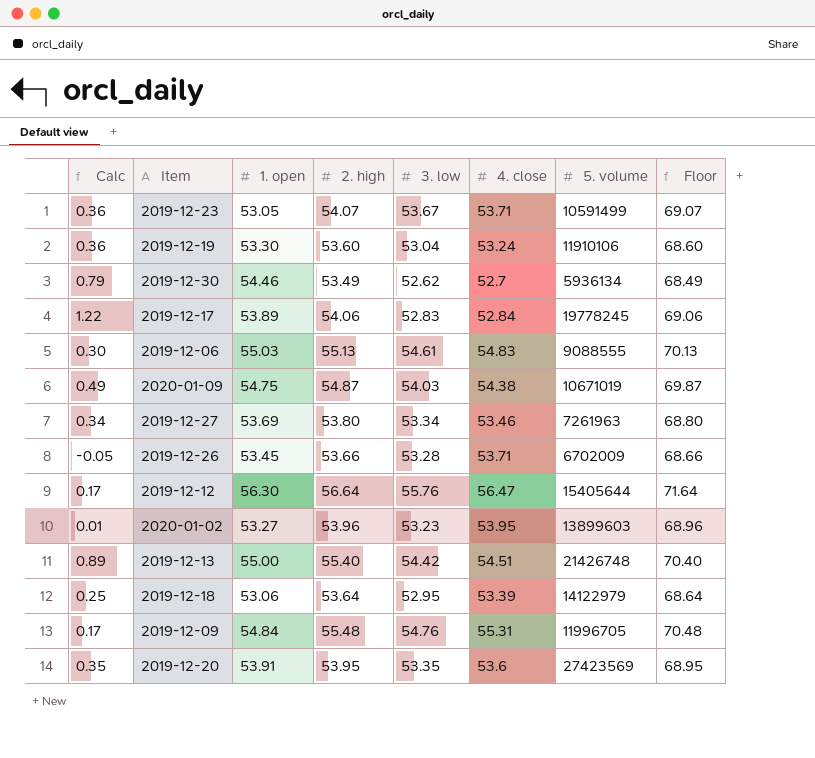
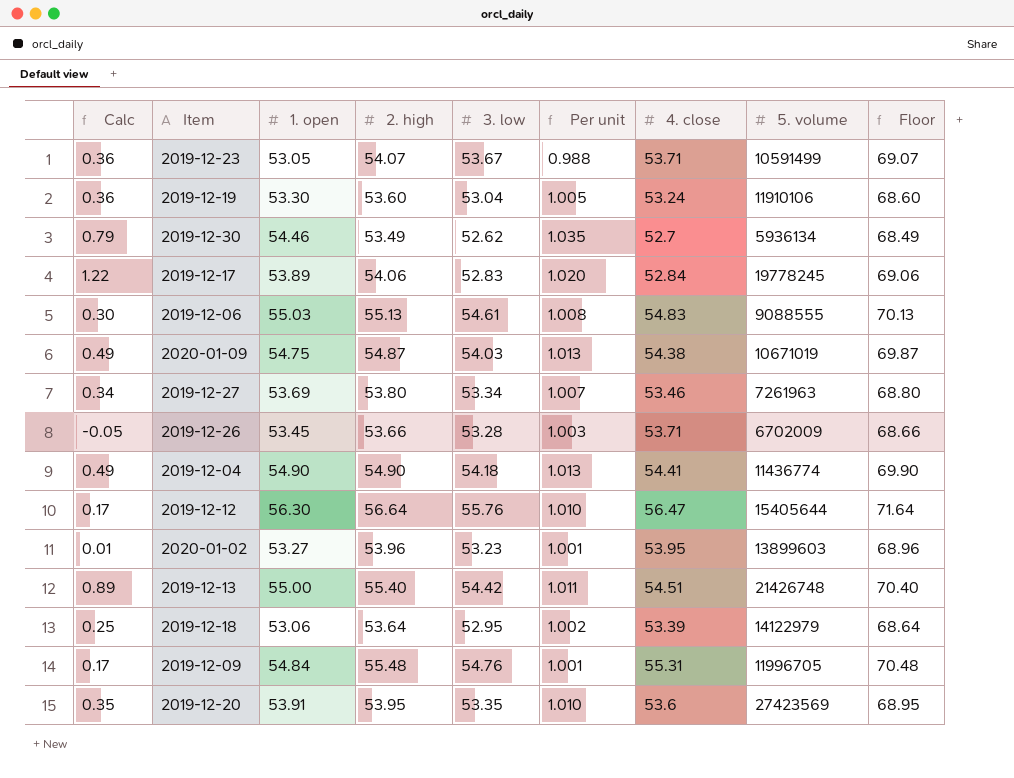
column Per unit | formula: none -> [1. open] / [3. low]
row 2019-12-04: none -> 0.49 | 54.90 | 54.90 | 54.18 | 1.013 | 54.41 | 11436774 | 69.90

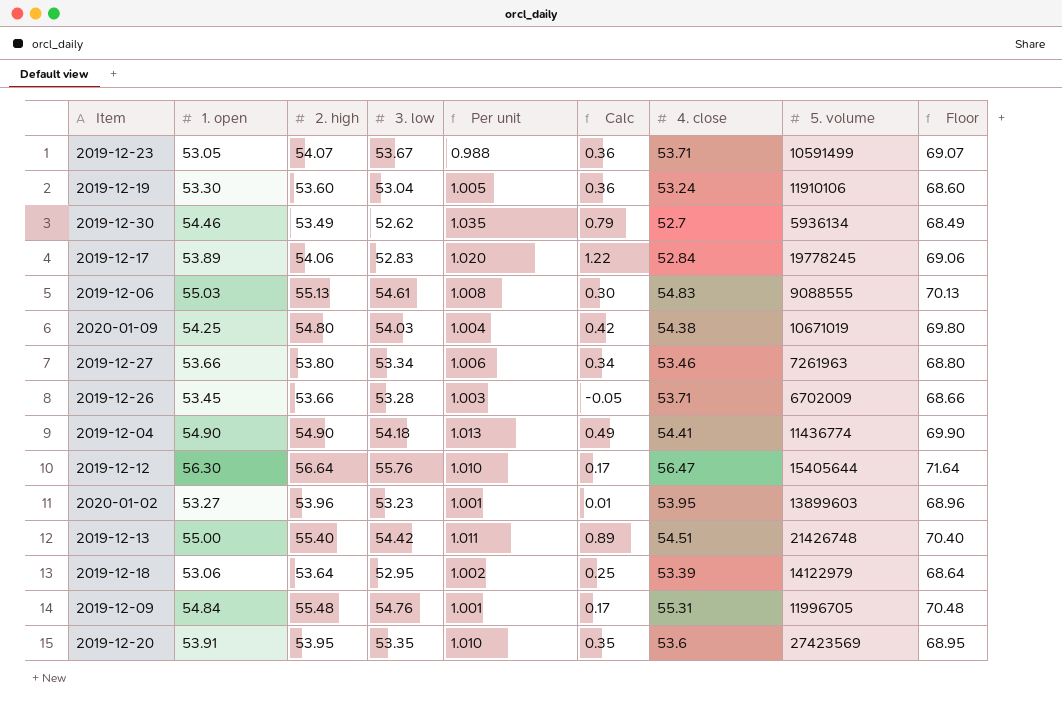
column Calc | position: 1 -> 6
2020-01-09 | 1. open: 54.75 -> 54.25
2020-01-09 | 2. high: 54.87 -> 54.80
2020-01-09 | Per unit: 1.013 -> 1.004
2020-01-09 | Calc: 0.49 -> 0.42
2020-01-09 | Floor: 69.87 -> 69.80
2019-12-27 | 1. open: 53.69 -> 53.66
2019-12-27 | Per unit: 1.007 -> 1.006

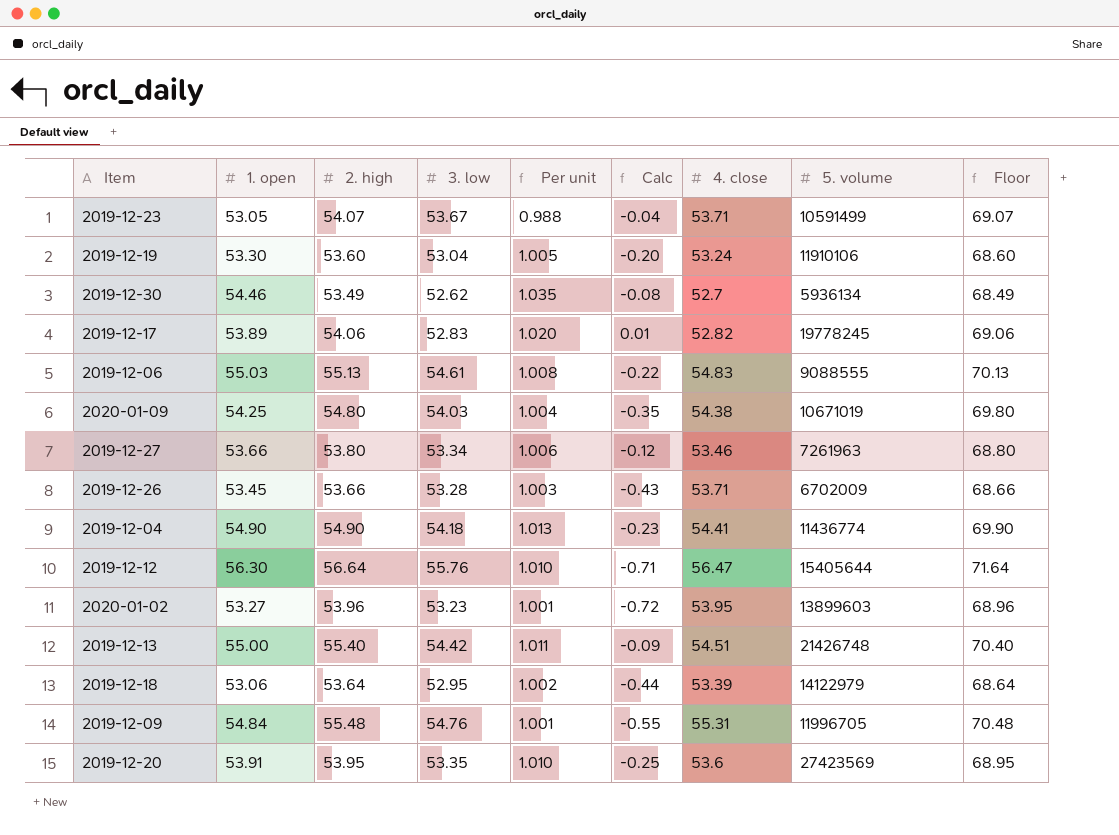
column Calc | formula: [2. high] - [4. close] -> [3. low] - [4. close]
2019-12-17 | 4. close: 52.84 -> 52.82

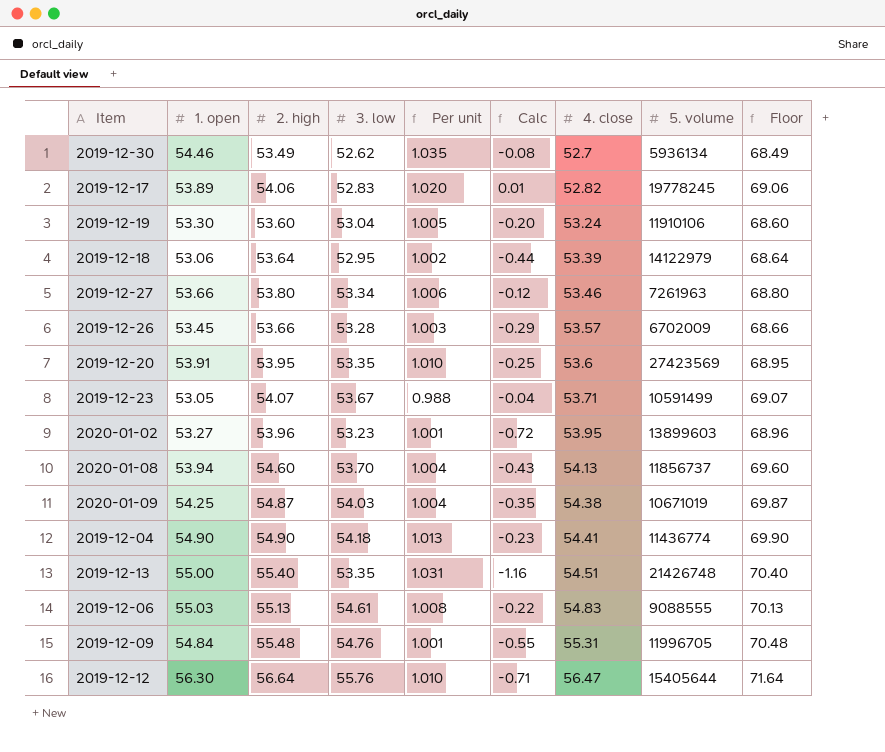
row order: none -> 4. close ascending
2019-12-26 | Calc: -0.43 -> -0.29
2019-12-26 | 4. close: 53.71 -> 53.57
row 2020-01-08: none -> 53.94 | 54.60 | 53.70 | 1.004 | -0.43 | 54.13 | 11856737 | 69.60
2020-01-09 | 2. high: 54.80 -> 54.87
2020-01-09 | Floor: 69.80 -> 69.87
2019-12-13 | 3. low: 54.42 -> 53.35
2019-12-13 | Per unit: 1.011 -> 1.031
2019-12-13 | Calc: -0.09 -> -1.16

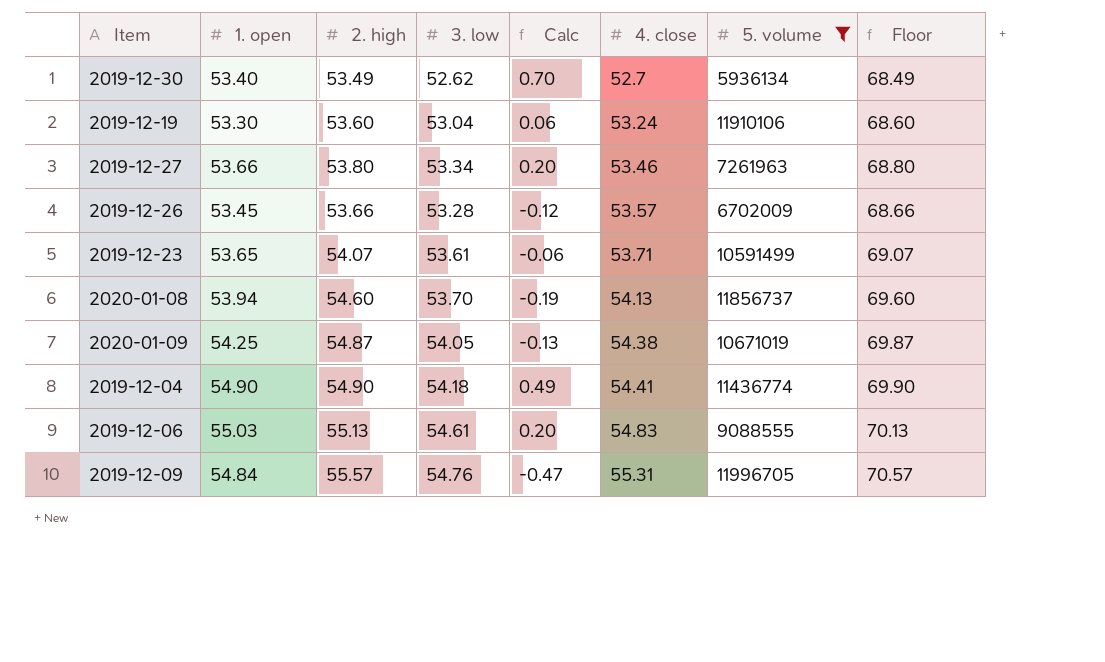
filter: none -> 5. volume <= 11996705
column Per unit | formula: [1. open] / [3. low] -> none
column Calc | formula: [3. low] - [4. close] -> [1. open] - [4. close]
2019-12-30 | 1. open: 54.46 -> 53.40
2019-12-23 | 1. open: 53.05 -> 53.65
2019-12-23 | 3. low: 53.67 -> 53.61
2020-01-09 | 3. low: 54.03 -> 54.05
2019-12-09 | 2. high: 55.48 -> 55.57
2019-12-09 | Floor: 70.48 -> 70.57

